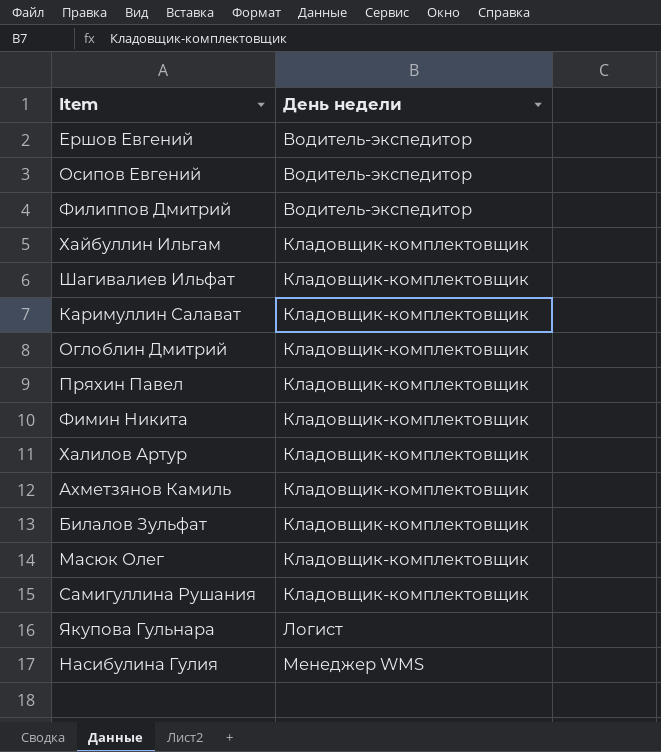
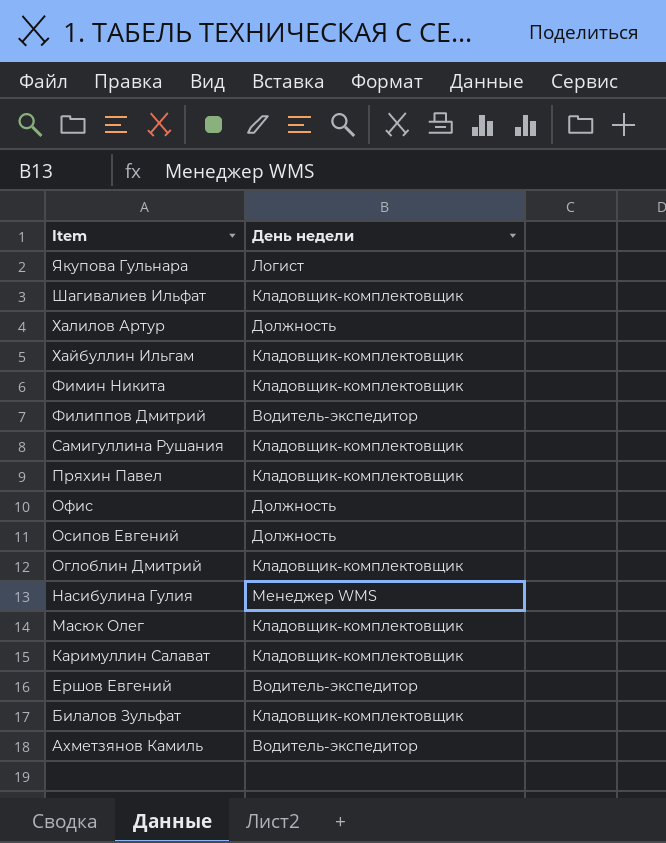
row order: День недели ascending -> Item descending
Халилов Артур | День недели: Кладовщик-комплектовщик -> Должность
row Офис: none -> Должность
Осипов Евгений | День недели: Водитель-экспедитор -> Должность
Ахметзянов Камиль | День недели: Кладовщик-комплектовщик -> Водитель-экспедитор

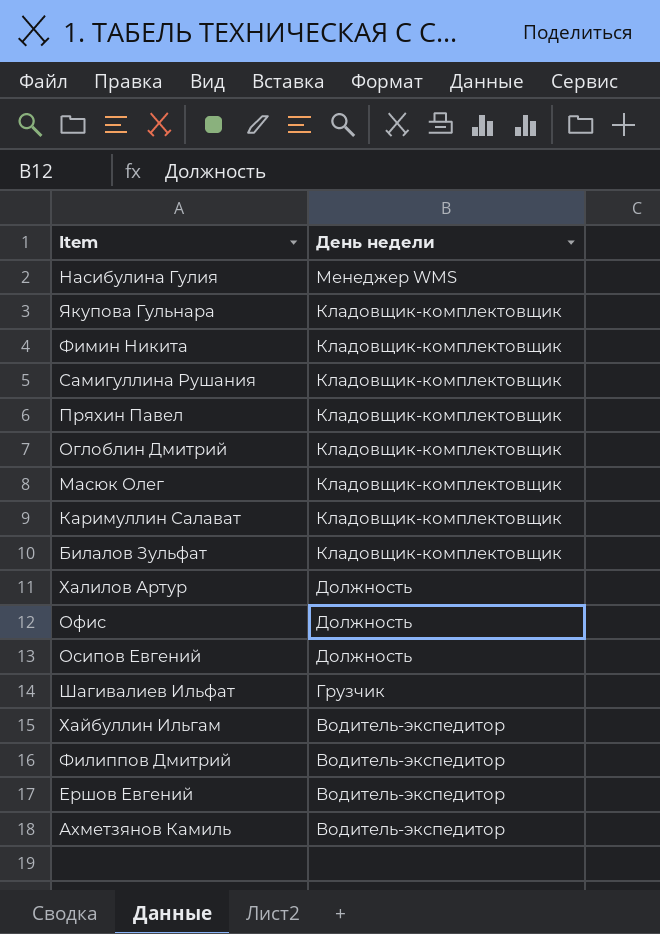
row order: Item descending -> День недели descending
Якупова Гульнара | День недели: Логист -> Кладовщик-комплектовщик
Шагивалиев Ильфат | День недели: Кладовщик-комплектовщик -> Грузчик
Хайбуллин Ильгам | День недели: Кладовщик-комплектовщик -> Водитель-экспедитор

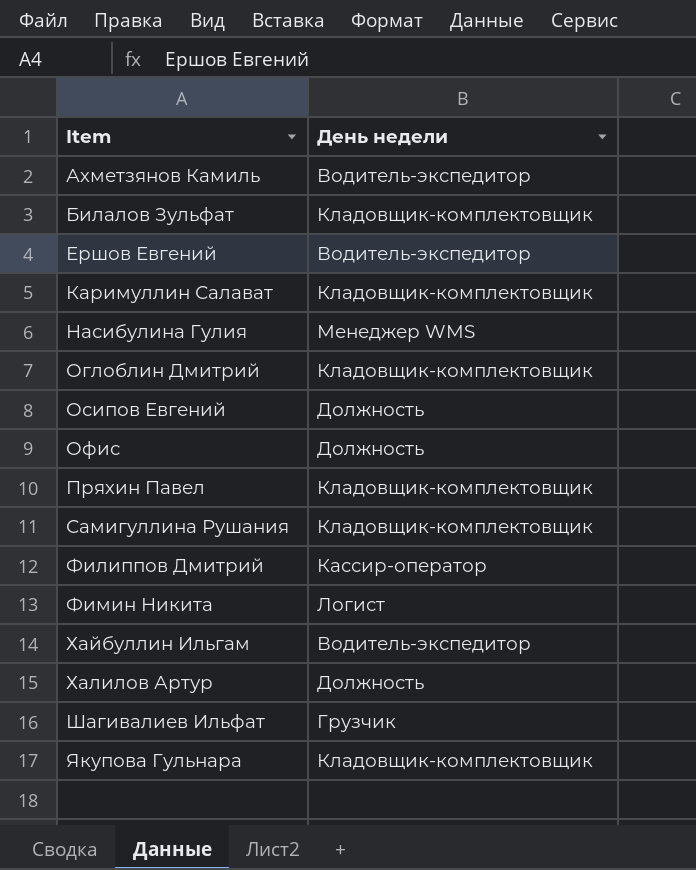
row order: День недели descending -> Item ascending
row Масюк Олег: Кладовщик-комплектовщик -> none
Филиппов Дмитрий | День недели: Водитель-экспедитор -> Кассир-оператор
Фимин Никита | День недели: Кладовщик-комплектовщик -> Логист

